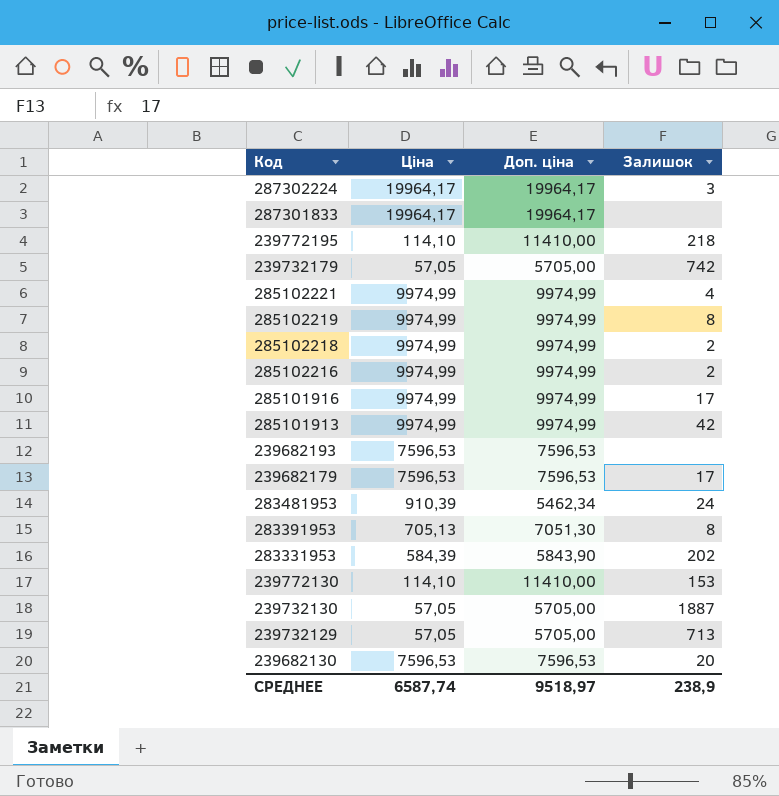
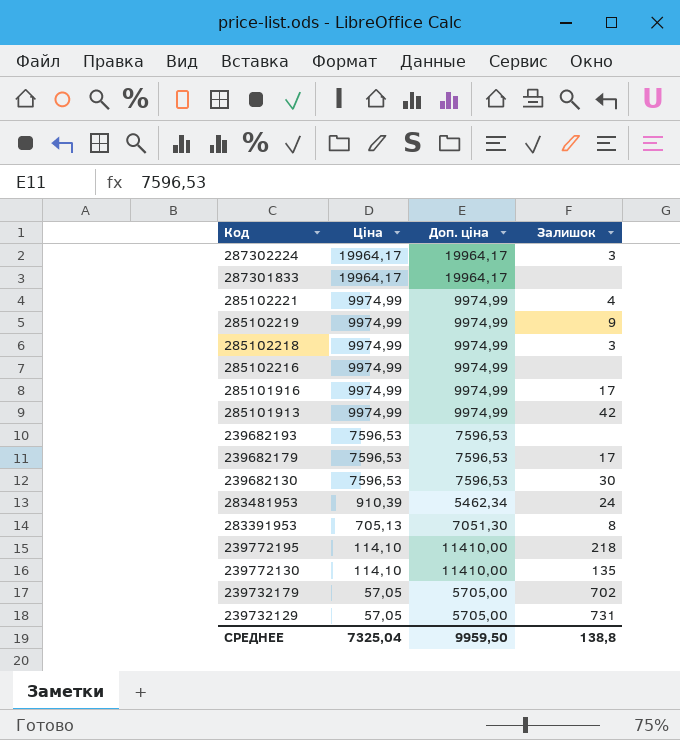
row order: none -> Ціна descending
row 283331953: 584,39 | 5843,90 | 202 -> none
row 239732130: 57,05 | 5705,00 | 1887 -> none
285102219 | Залишок: 8 -> 9
285102218 | Залишок: 2 -> 3
285102216 | Залишок: 2 -> none
239682130 | Залишок: 20 -> 30
239772130 | Залишок: 153 -> 135
239732179 | Залишок: 742 -> 702
239732129 | Залишок: 713 -> 731
СРЕДНЕЕ | Ціна: 6587,74 -> 7325,04
СРЕДНЕЕ | Доп. ціна: 9518,97 -> 9959,50
СРЕДНЕЕ | Залишок: 238,9 -> 138,8

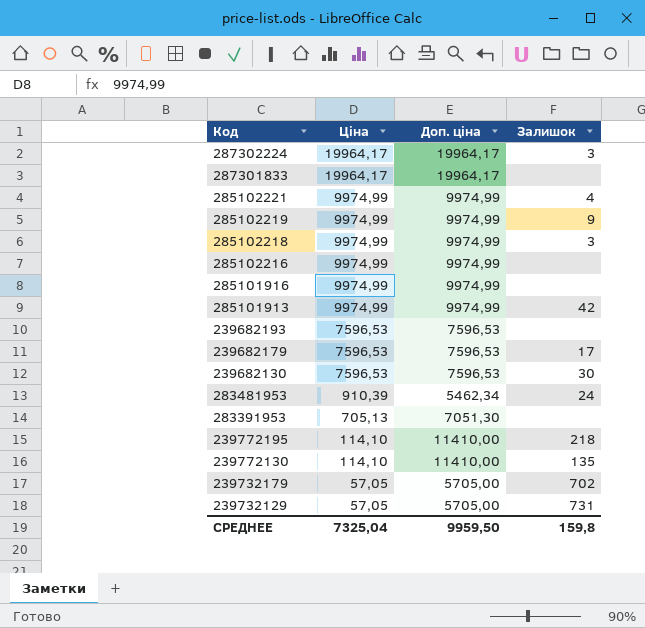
285101916 | Залишок: 17 -> none
283391953 | Залишок: 8 -> none
СРЕДНЕЕ | Залишок: 138,8 -> 159,8

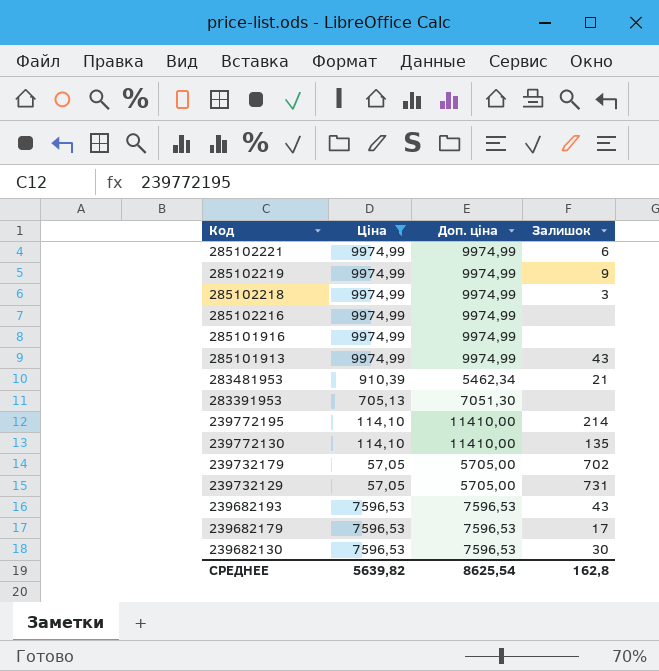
filter: none -> Ціна != 19964,17
row order: Ціна descending -> Код descending
285102221 | Залишок: 4 -> 6
285101913 | Залишок: 42 -> 43
283481953 | Залишок: 24 -> 21
239772195 | Залишок: 218 -> 214
239682193 | Залишок: none -> 43
СРЕДНЕЕ | Ціна: 7325,04 -> 5639,82
СРЕДНЕЕ | Доп. ціна: 9959,50 -> 8625,54
СРЕДНЕЕ | Залишок: 159,8 -> 162,8

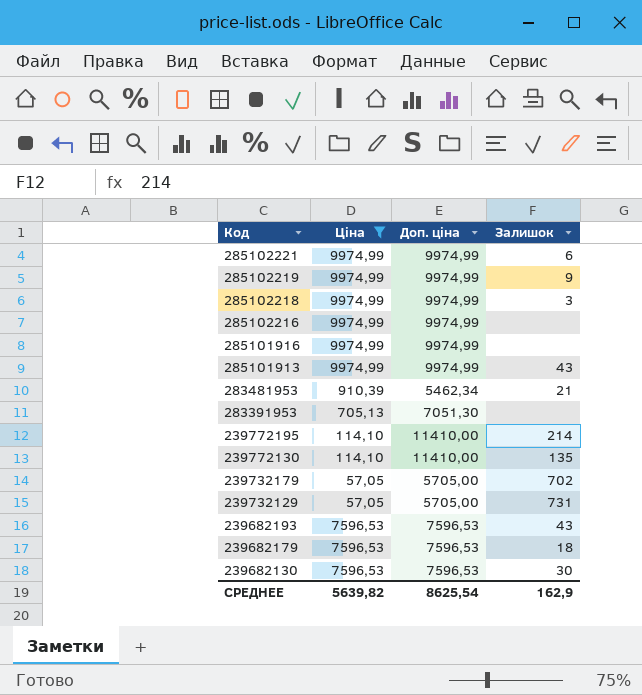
239682179 | Залишок: 17 -> 18
СРЕДНЕЕ | Залишок: 162,8 -> 162,9

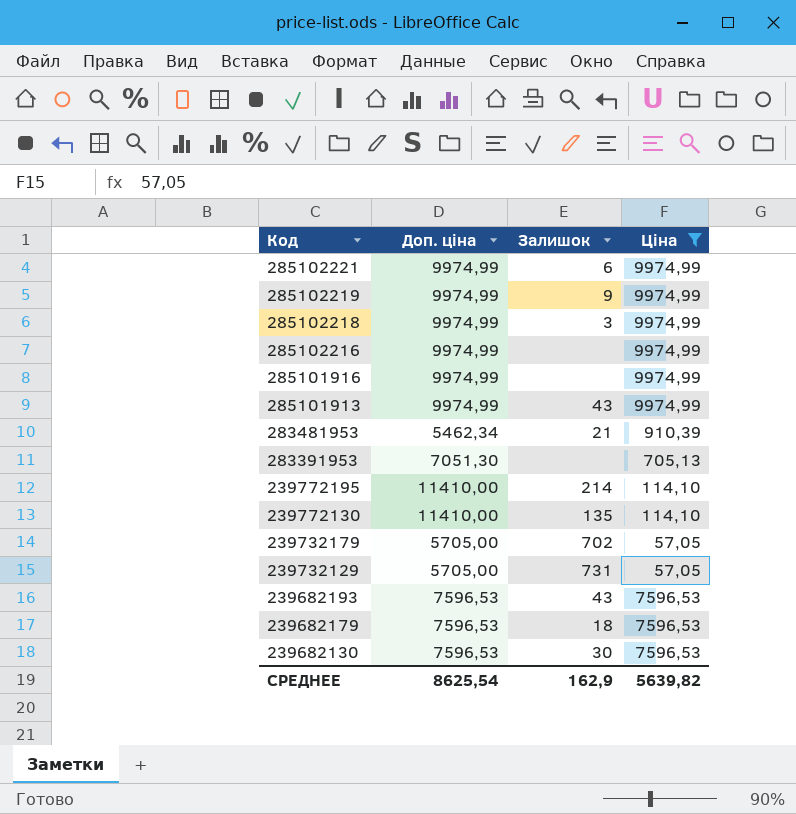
column Ціна | position: 2 -> 4

